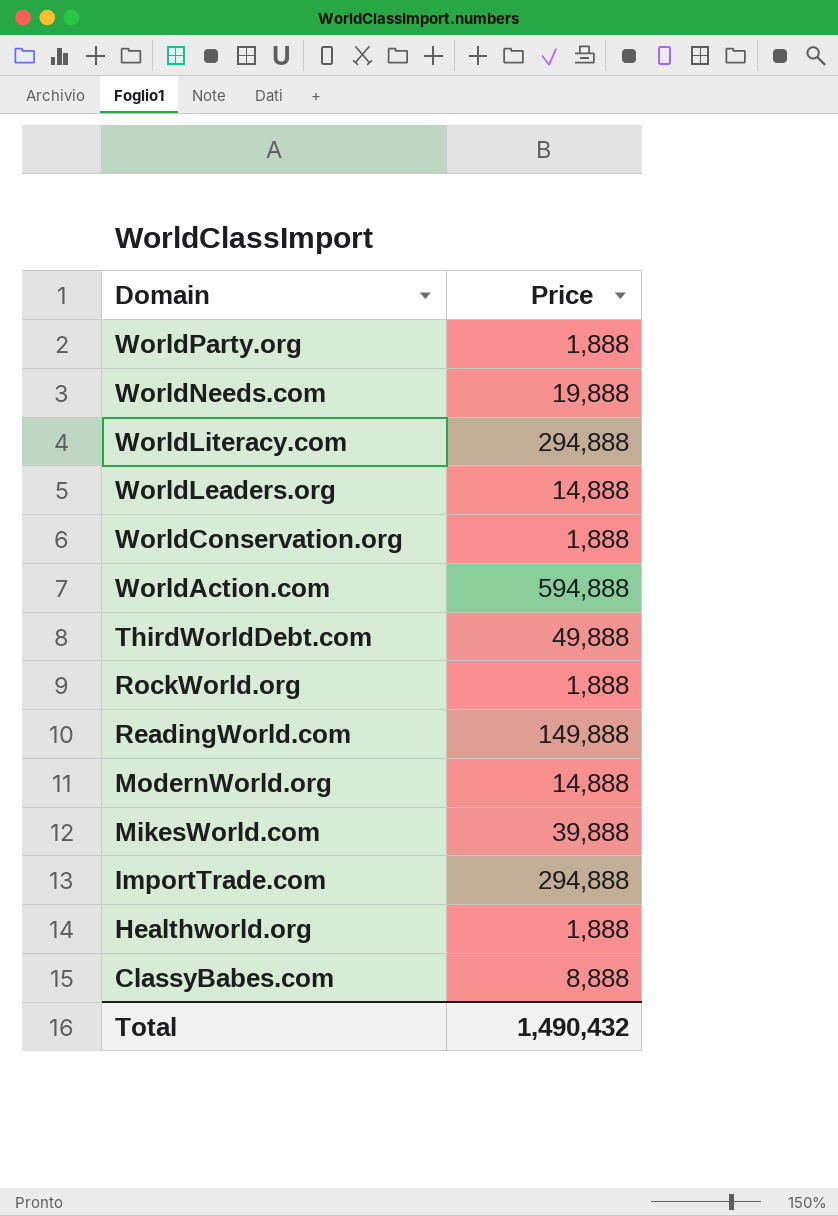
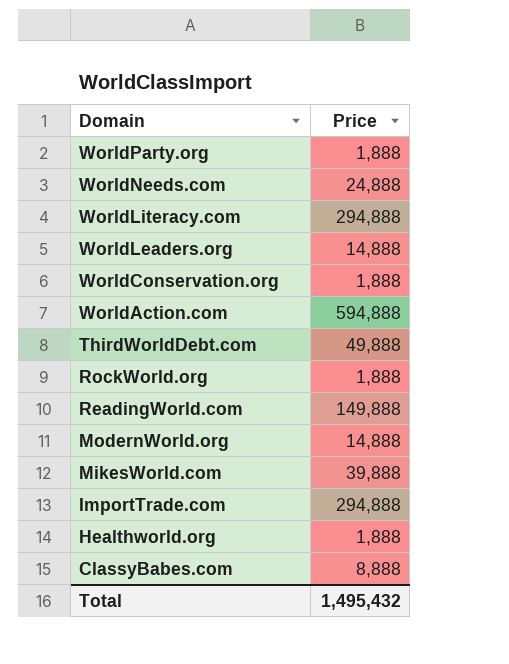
WorldNeeds.com | Price: 19,888 -> 24,888
Total | Price: 1,490,432 -> 1,495,432

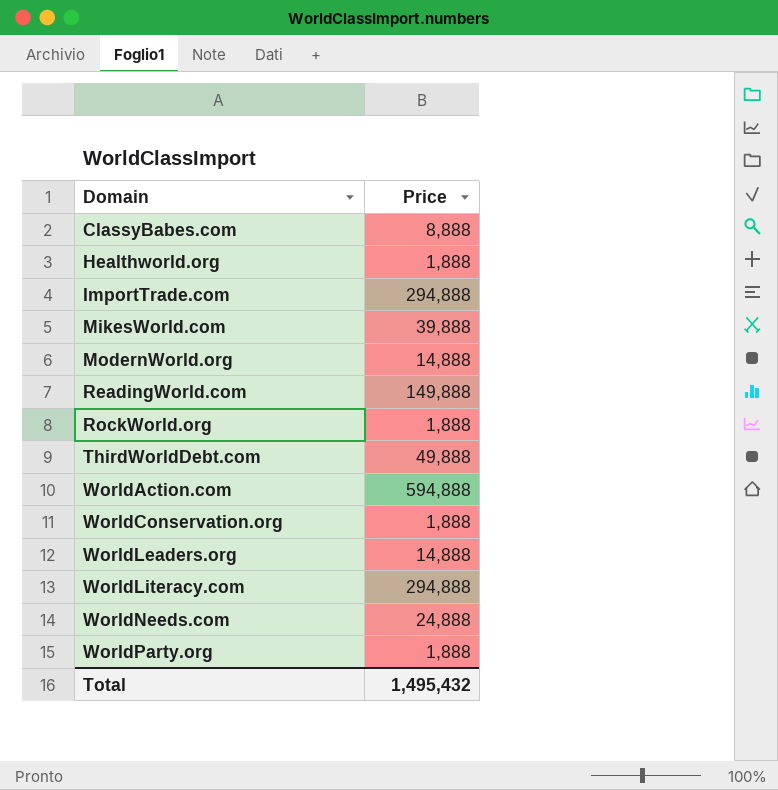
row order: Domain descending -> Domain ascending

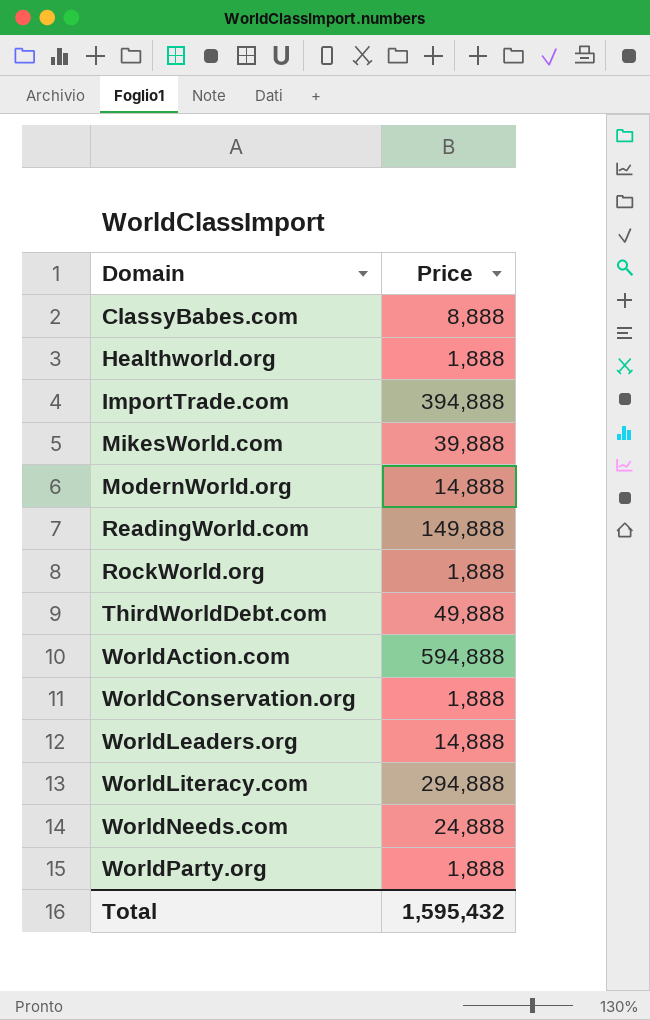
ImportTrade.com | Price: 294,888 -> 394,888
Total | Price: 1,495,432 -> 1,595,432

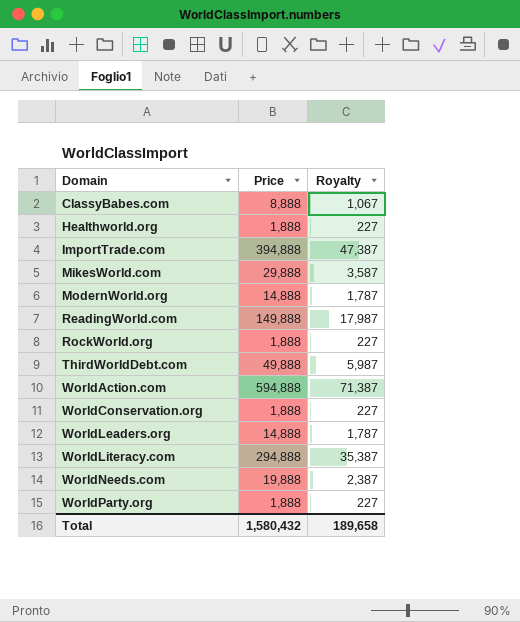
column Royalty | formula: none -> [Price] * 0.12
MikesWorld.com | Price: 39,888 -> 29,888
WorldNeeds.com | Price: 24,888 -> 19,888
Total | Price: 1,595,432 -> 1,580,432

